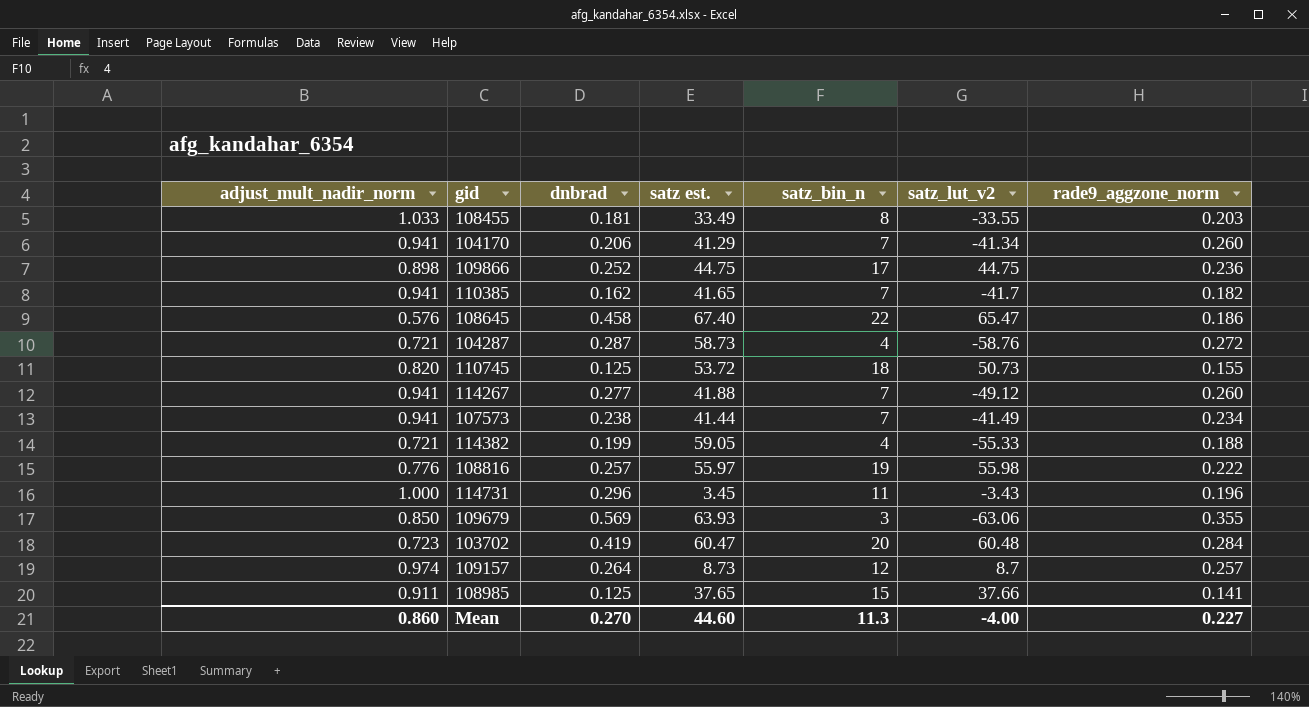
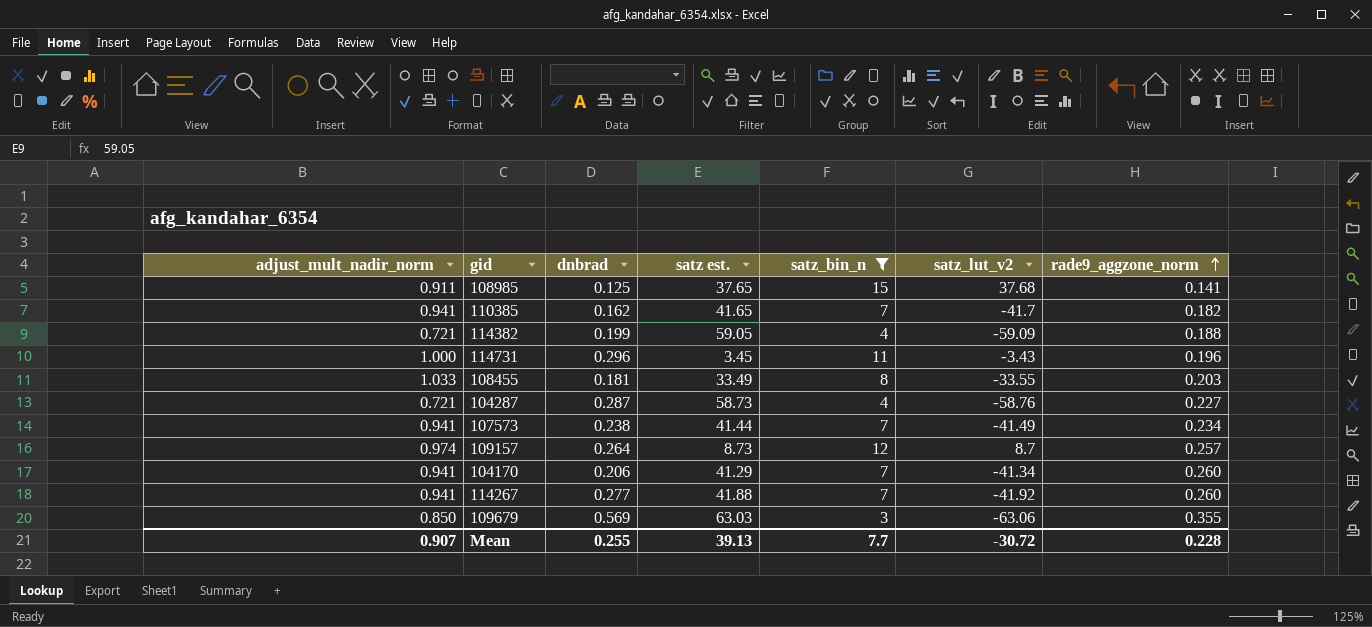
filter: none -> satz_bin_n <= 15
row order: none -> rade9_aggzone_norm ascending
108985 | satz_lut_v2: 37.66 -> 37.68
114382 | satz_lut_v2: -55.33 -> -59.09
104287 | rade9_aggzone_norm: 0.272 -> 0.227
114267 | satz_lut_v2: -49.12 -> -41.92
109679 | satz est.: 63.93 -> 63.03
Mean | adjust_mult_nadir_norm: 0.860 -> 0.907
Mean | dnbrad: 0.270 -> 0.255
Mean | satz est.: 44.60 -> 39.13
Mean | satz_bin_n: 11.3 -> 7.7
Mean | satz_lut_v2: -4.00 -> -30.72
Mean | rade9_aggzone_norm: 0.227 -> 0.228

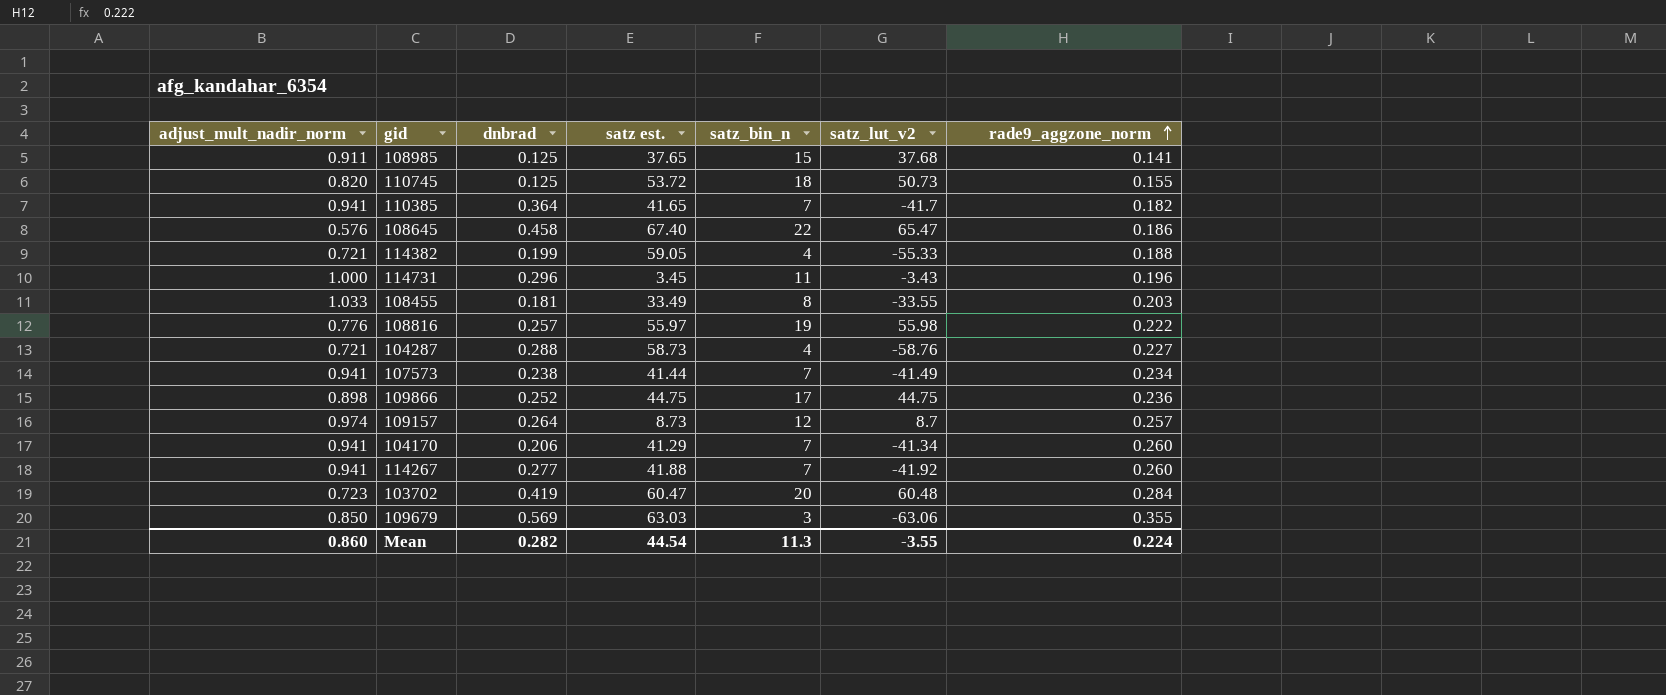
filter: satz_bin_n <= 15 -> none
110385 | dnbrad: 0.162 -> 0.364
114382 | satz_lut_v2: -59.09 -> -55.33
104287 | dnbrad: 0.287 -> 0.288
Mean | adjust_mult_nadir_norm: 0.907 -> 0.860
Mean | dnbrad: 0.255 -> 0.282
Mean | satz est.: 39.13 -> 44.54
Mean | satz_bin_n: 7.7 -> 11.3
Mean | satz_lut_v2: -30.72 -> -3.55
Mean | rade9_aggzone_norm: 0.228 -> 0.224

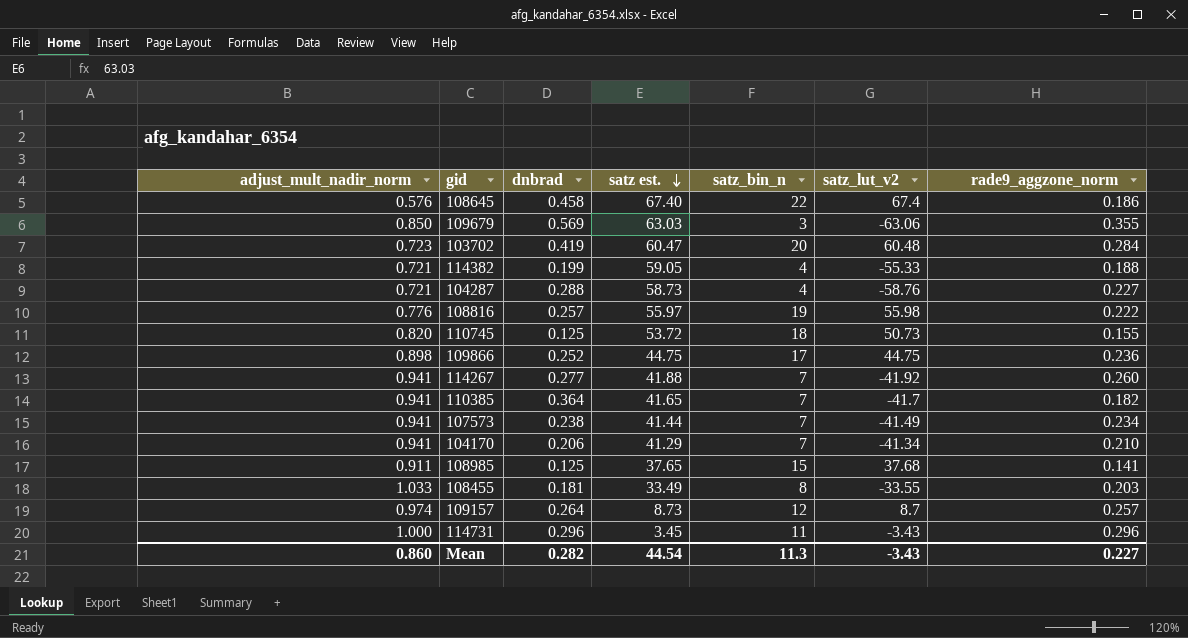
row order: rade9_aggzone_norm ascending -> satz est. descending
108645 | satz_lut_v2: 65.47 -> 67.4
104170 | rade9_aggzone_norm: 0.260 -> 0.210
114731 | rade9_aggzone_norm: 0.196 -> 0.296
Mean | satz_lut_v2: -3.55 -> -3.43
Mean | rade9_aggzone_norm: 0.224 -> 0.227

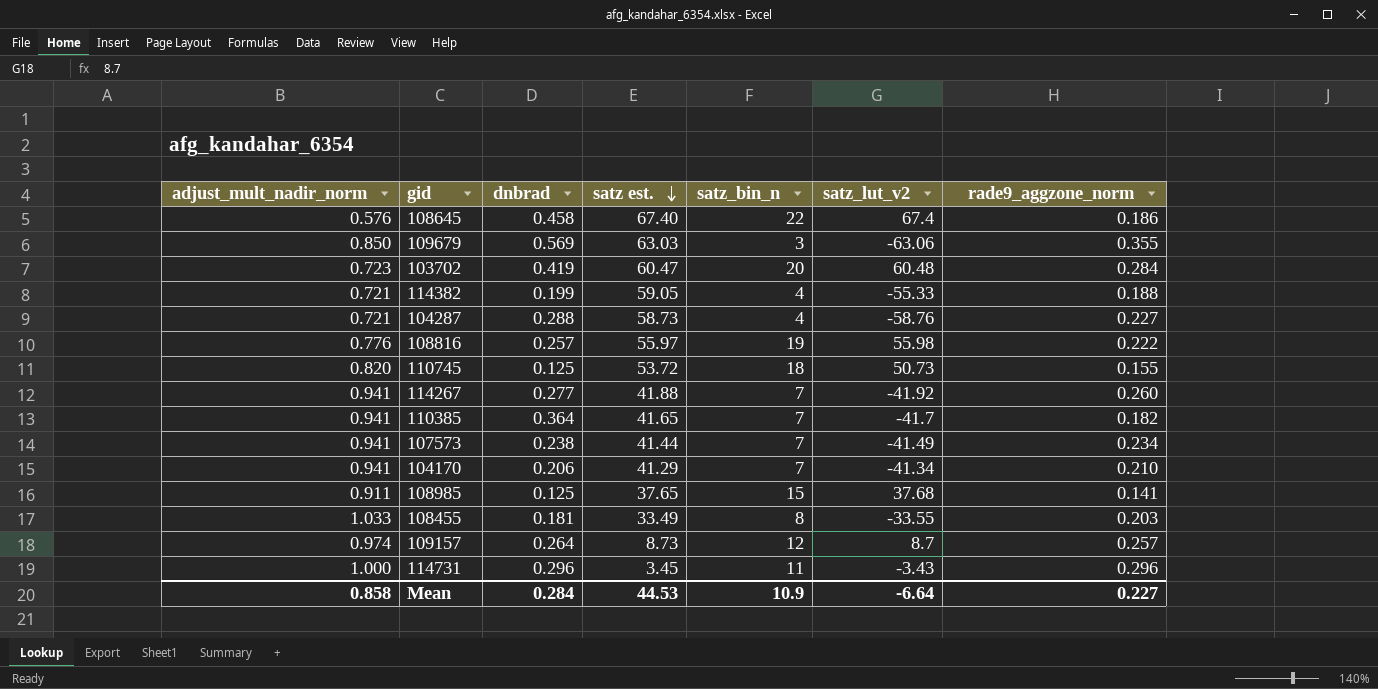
row 109866: 0.898 | 0.252 | 44.75 | 17 | 44.75 | 0.236 -> none
Mean | adjust_mult_nadir_norm: 0.860 -> 0.858
Mean | dnbrad: 0.282 -> 0.284
Mean | satz est.: 44.54 -> 44.53
Mean | satz_bin_n: 11.3 -> 10.9
Mean | satz_lut_v2: -3.43 -> -6.64

